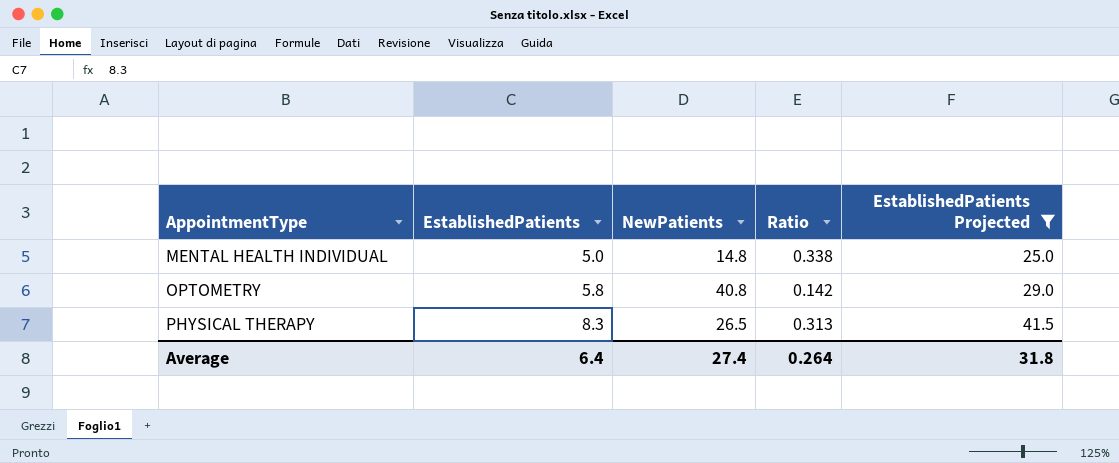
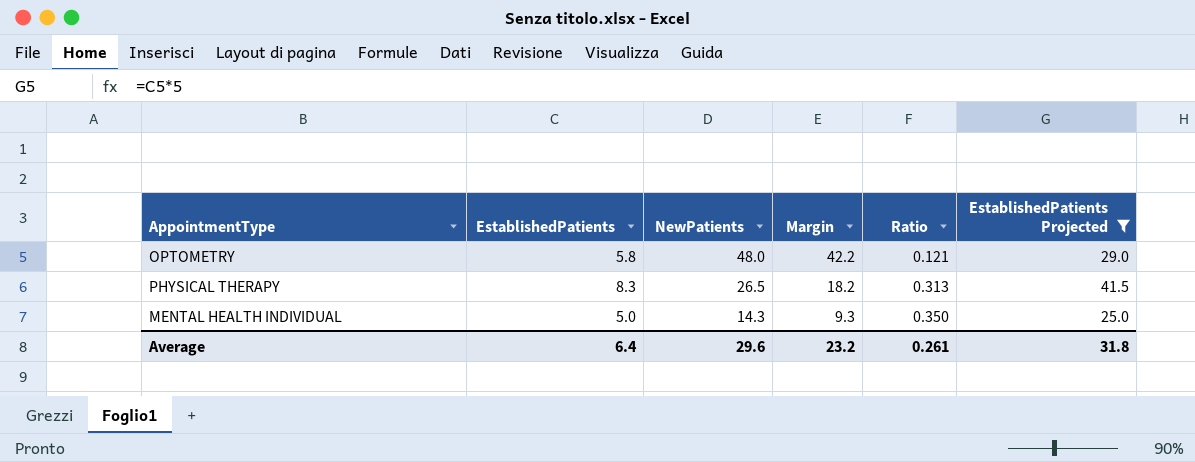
row order: AppointmentType ascending -> NewPatients descending
column Margin | formula: none -> [NewPatients] - [EstablishedPatients]
OPTOMETRY | NewPatients: 40.8 -> 48.0
OPTOMETRY | Ratio: 0.142 -> 0.121
MENTAL HEALTH INDIVIDUAL | NewPatients: 14.8 -> 14.3
MENTAL HEALTH INDIVIDUAL | Ratio: 0.338 -> 0.350
Average | NewPatients: 27.4 -> 29.6
Average | Ratio: 0.264 -> 0.261

